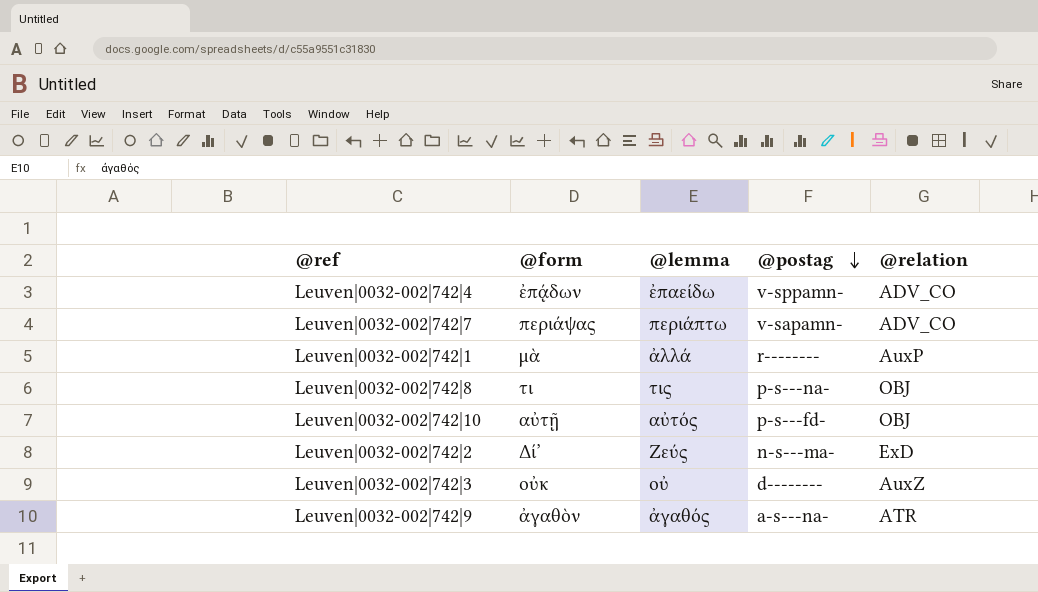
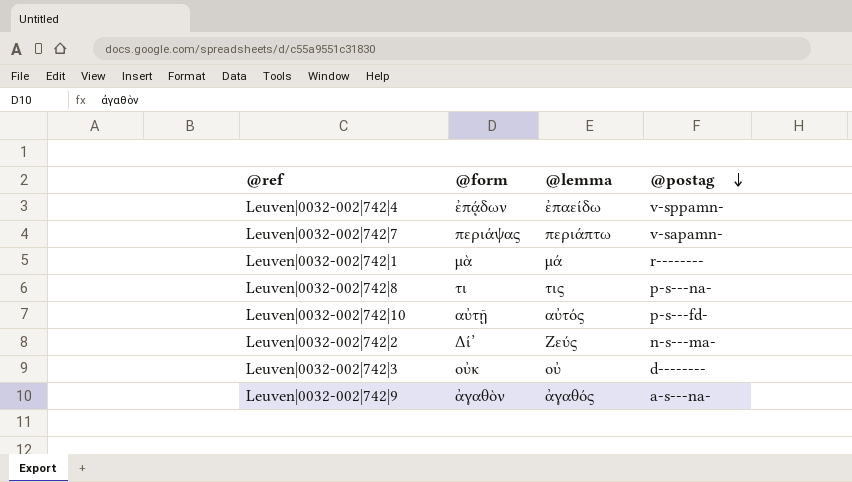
column @relation | position: 5 -> none
Leuven|0032-002|742|1 | @lemma: ἀλλά -> μά

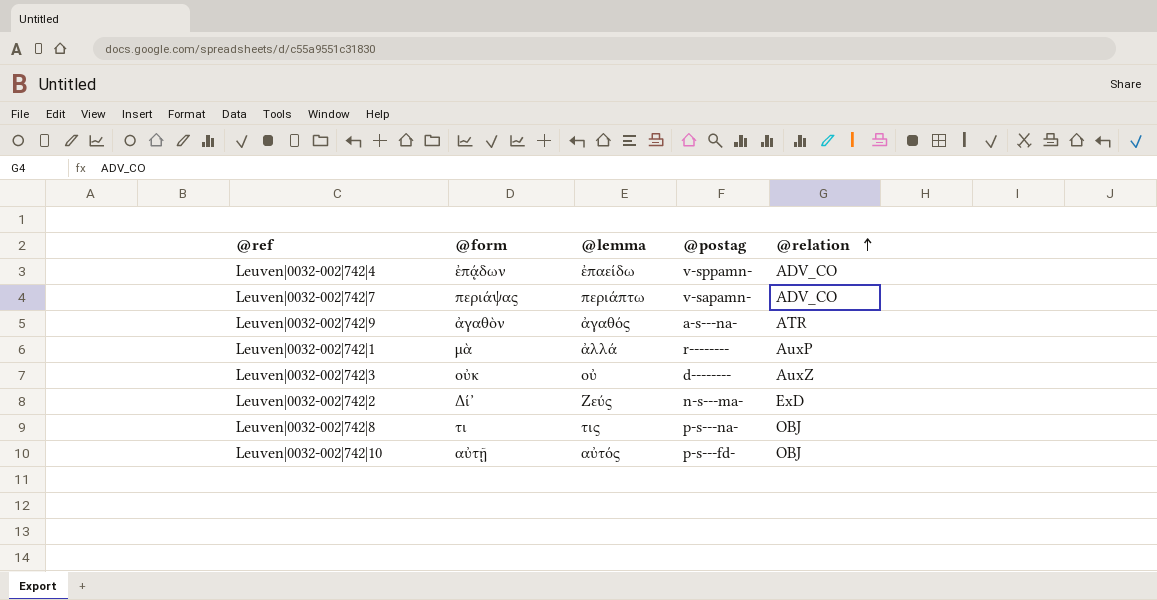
row order: @postag descending -> @relation ascending
column @relation | position: none -> 5
Leuven|0032-002|742|1 | @lemma: μά -> ἀλλά

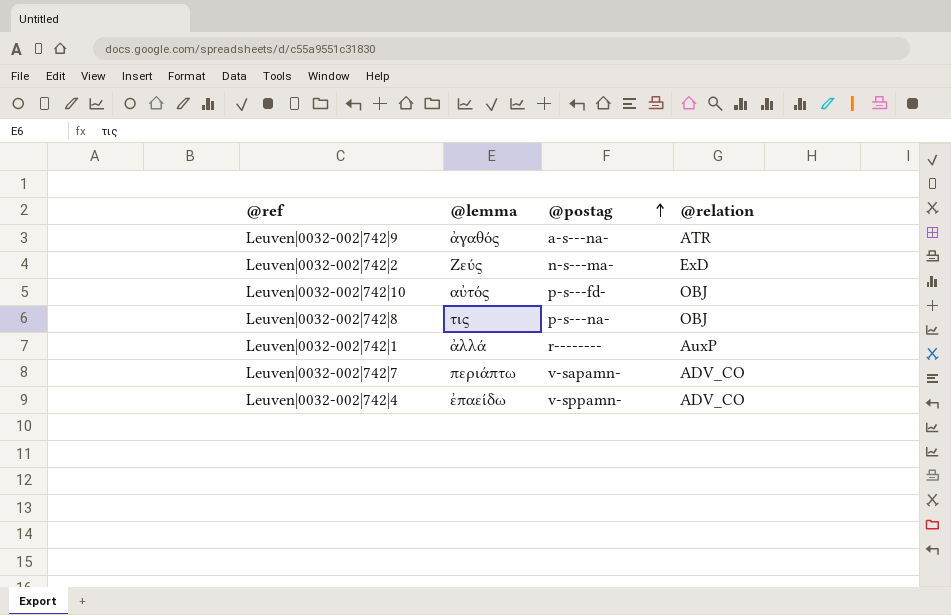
row order: @relation ascending -> @postag ascending
column @form | position: 2 -> none
row Leuven|0032-002|742|3: οὐκ | οὐ | d-------- | AuxZ -> none

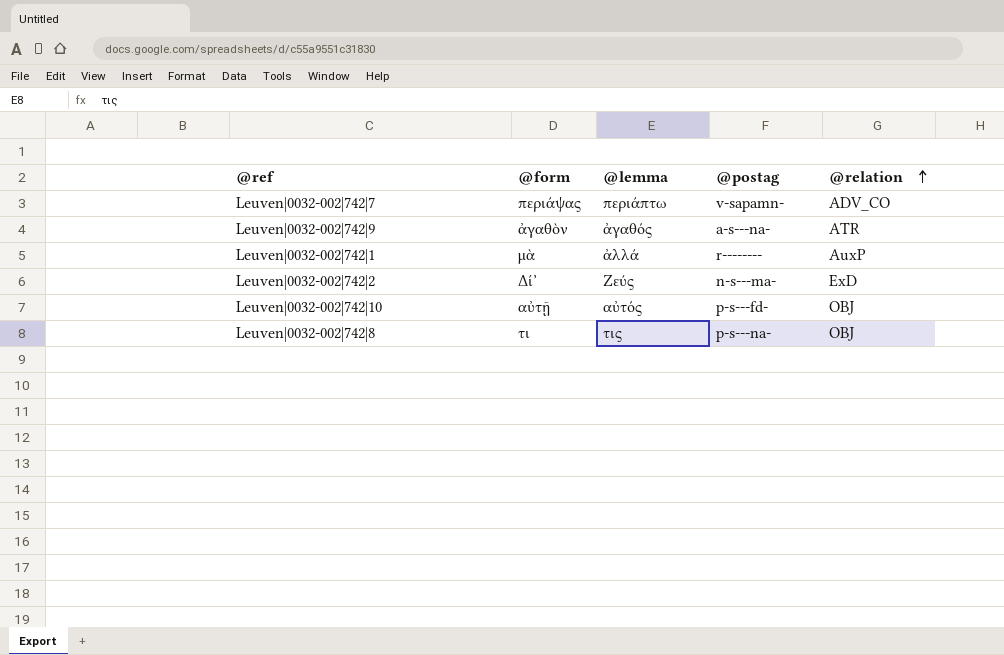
row order: @postag ascending -> @relation ascending
column @form | position: none -> 2
row Leuven|0032-002|742|4: ἐπαείδω | v-sppamn- | ADV_CO -> none

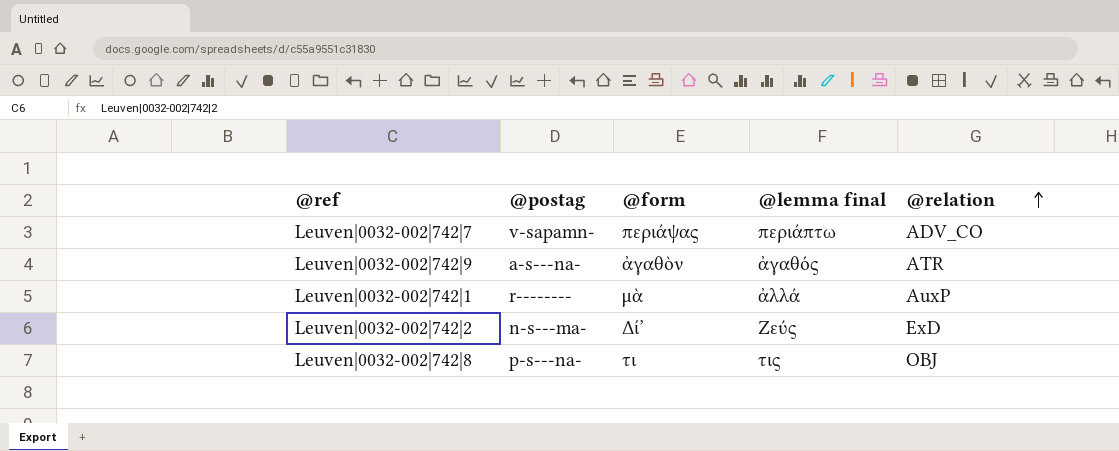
column @postag | position: 4 -> 2
column name: @lemma -> @lemma final
row Leuven|0032-002|742|10: αὐτῇ | αὐτός | p-s---fd- | OBJ -> none

